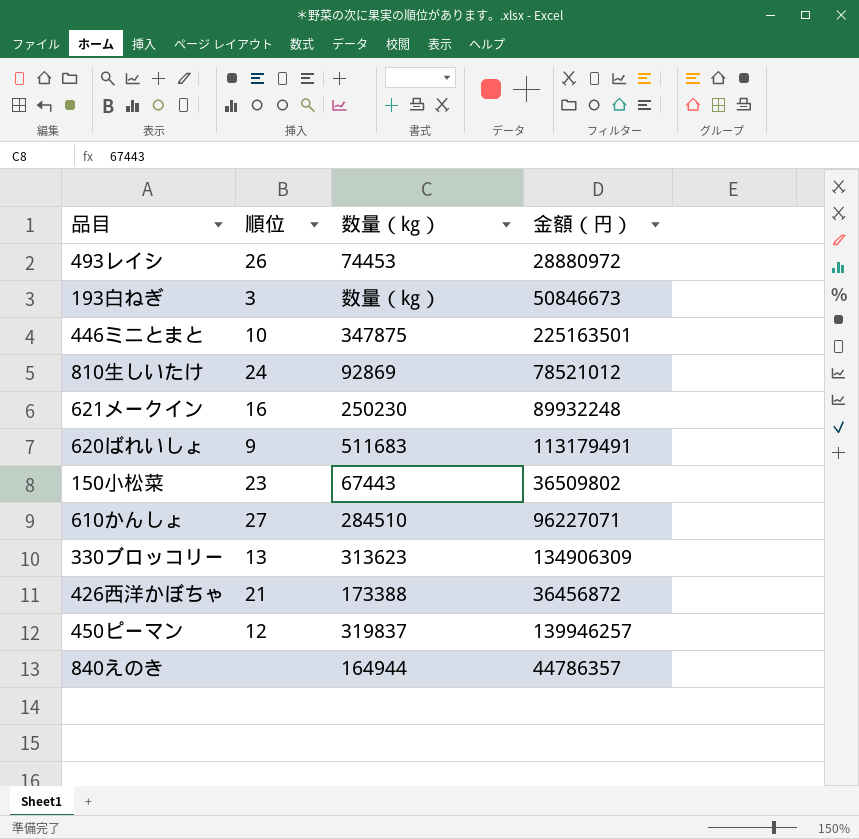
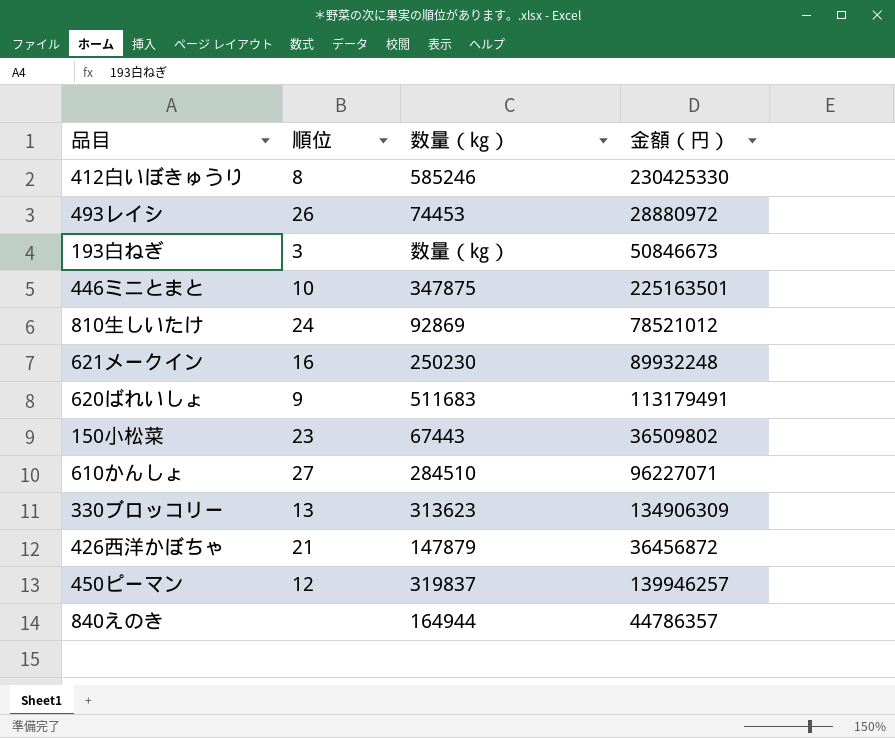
row 412白いぼきゅうり: none -> 8 | 585246 | 230425330
426西洋かぼちゃ | 数量（㎏）: 173388 -> 147879

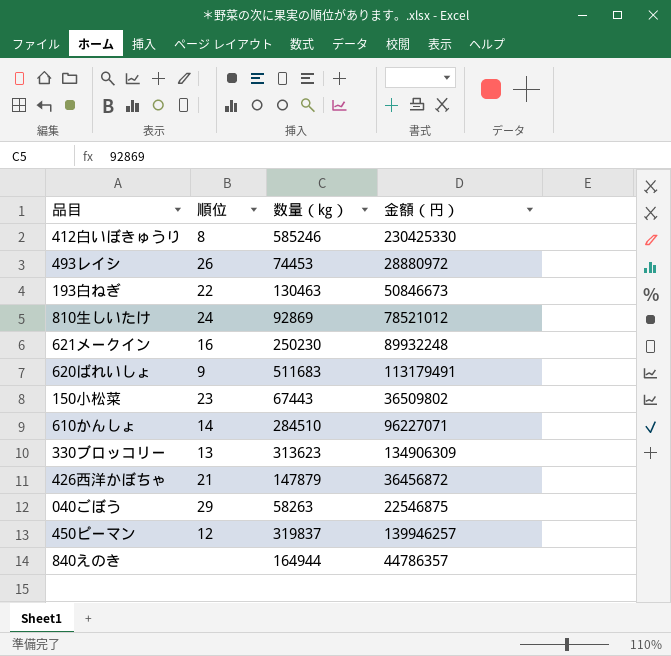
row 446ミニとまと: 10 | 347875 | 225163501 -> none
193白ねぎ | 順位: 3 -> 22
193白ねぎ | 数量（㎏）: 数量（㎏） -> 130463
610かんしょ | 順位: 27 -> 14
row 040ごぼう: none -> 29 | 58263 | 22546875

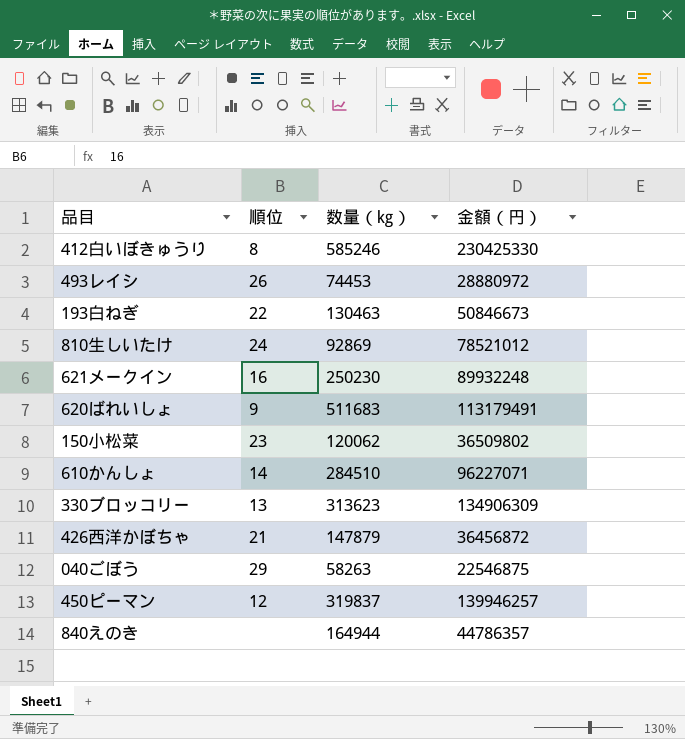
150小松菜 | 数量（㎏）: 67443 -> 120062

